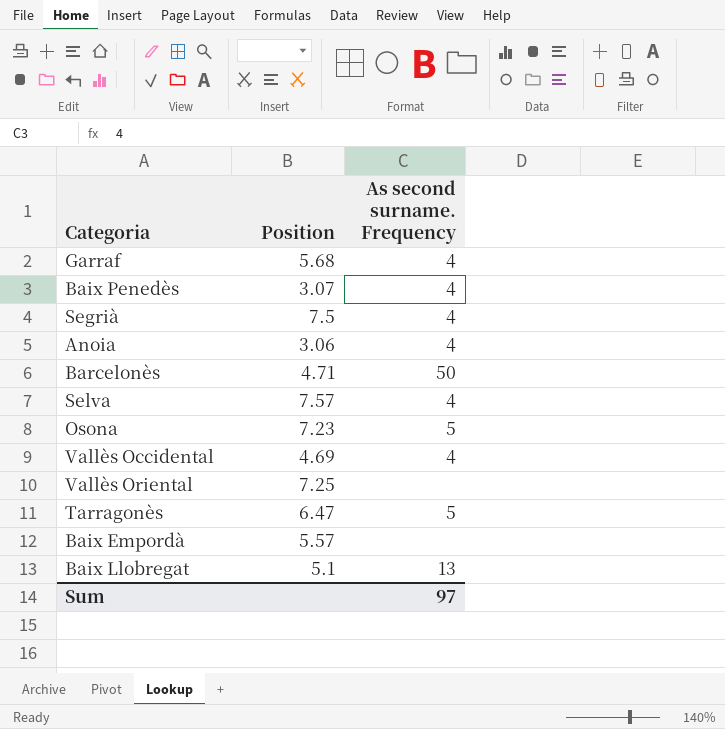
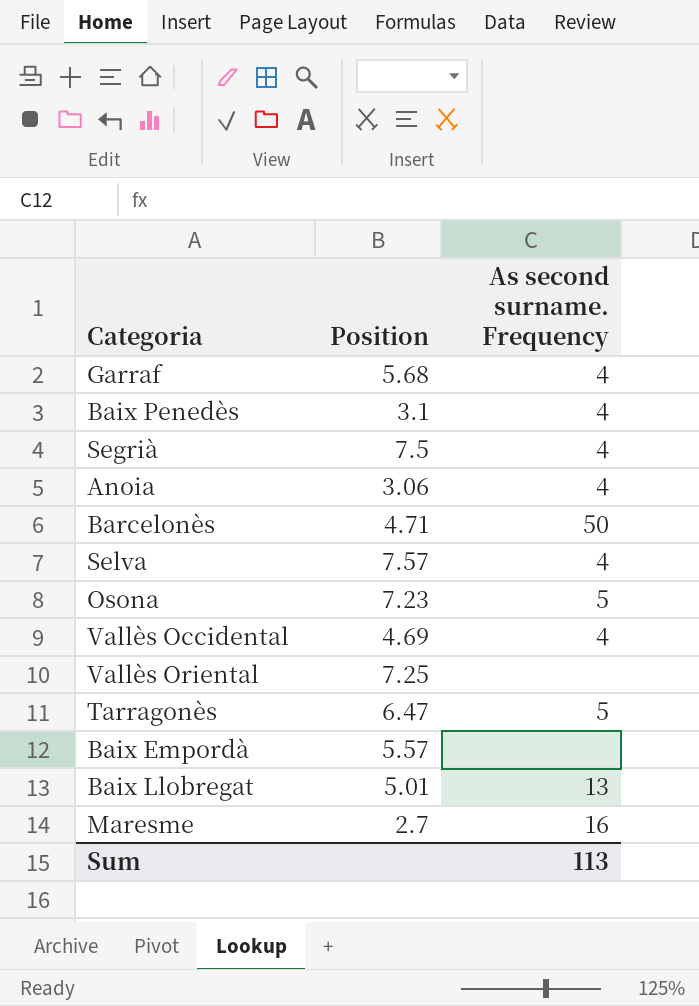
Baix Penedès | Position: 3.07 -> 3.1
Baix Llobregat | Position: 5.1 -> 5.01
row Maresme: none -> 2.7 | 16
Sum | As second surname. Frequency: 97 -> 113

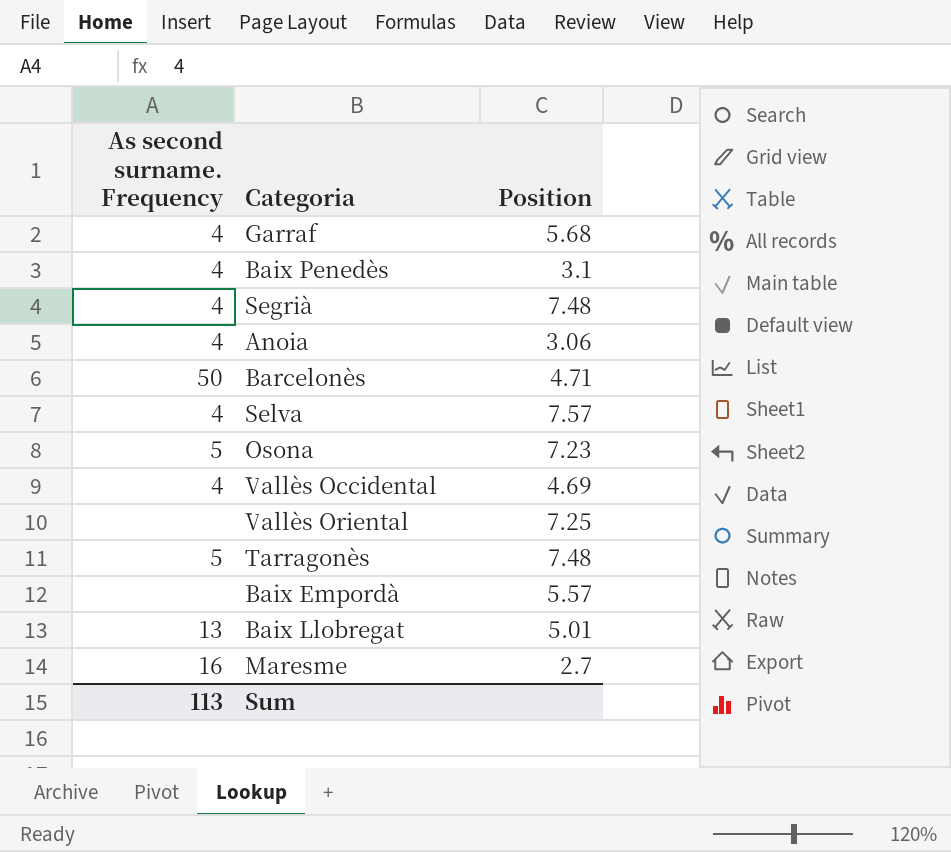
column As second surname. Frequency | position: 3 -> 1
Segrià | Position: 7.5 -> 7.48
Tarragonès | Position: 6.47 -> 7.48

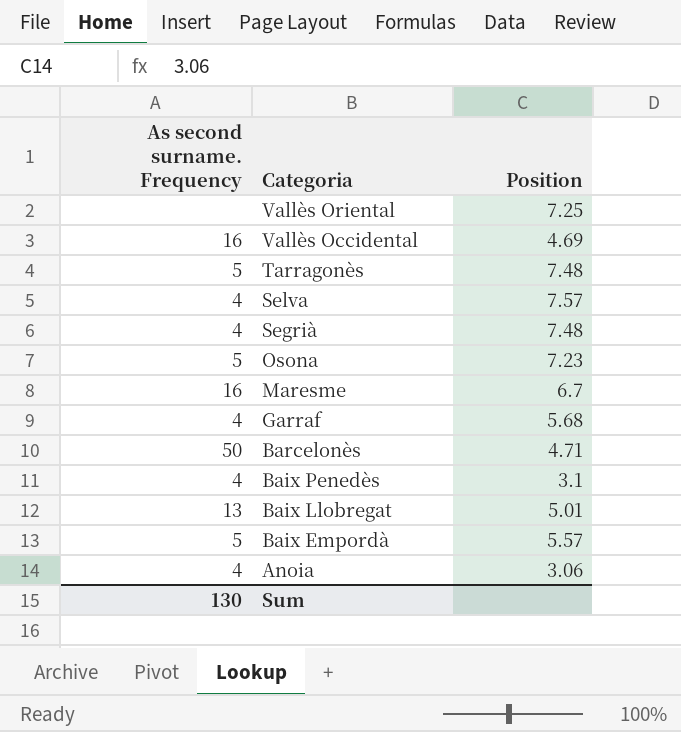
row order: none -> Categoria descending
Vallès Occidental | As second surname. Frequency: 4 -> 16
Maresme | Position: 2.7 -> 6.7
Baix Empordà | As second surname. Frequency: none -> 5
Sum | As second surname. Frequency: 113 -> 130

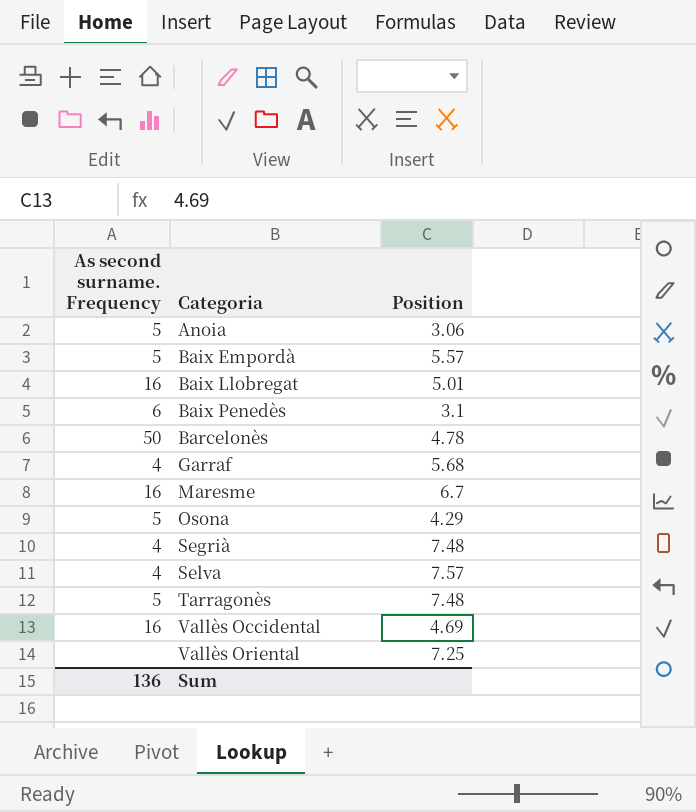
row order: Categoria descending -> Categoria ascending
Anoia | As second surname. Frequency: 4 -> 5
Baix Llobregat | As second surname. Frequency: 13 -> 16
Baix Penedès | As second surname. Frequency: 4 -> 6
Barcelonès | Position: 4.71 -> 4.78
Osona | Position: 7.23 -> 4.29
Sum | As second surname. Frequency: 130 -> 136

